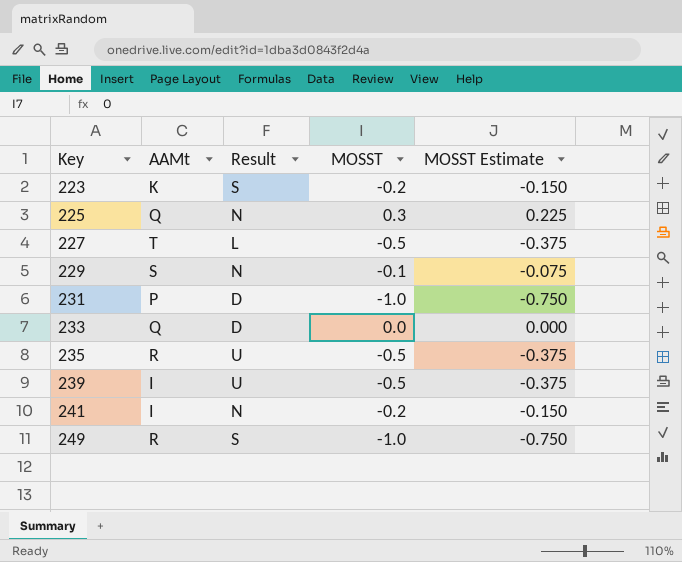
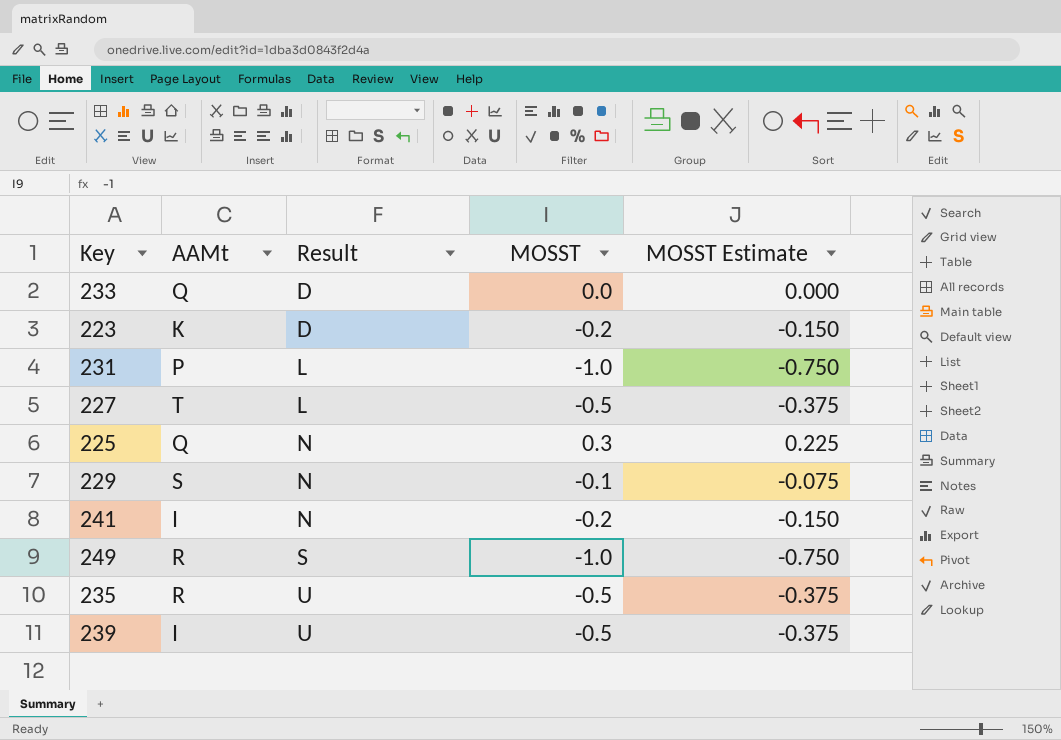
row order: Key ascending -> Result ascending
223 | Result: S -> D
231 | Result: D -> L

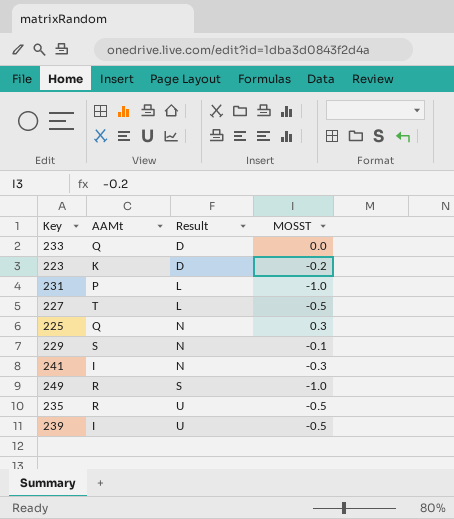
column MOSST Estimate | formula: [MOSST] * 0.75 -> none
241 | MOSST: -0.2 -> -0.3

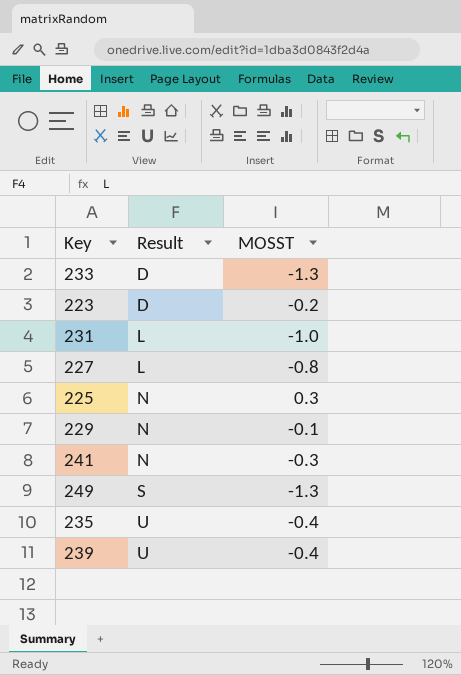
column AAMt | position: 2 -> none
233 | MOSST: 0.0 -> -1.3
227 | MOSST: -0.5 -> -0.8
249 | MOSST: -1.0 -> -1.3
235 | MOSST: -0.5 -> -0.4
239 | MOSST: -0.5 -> -0.4

